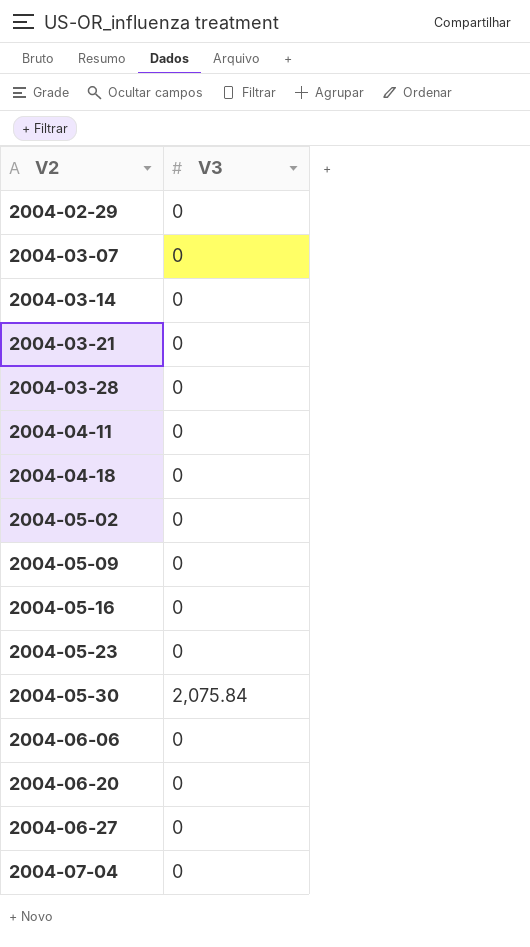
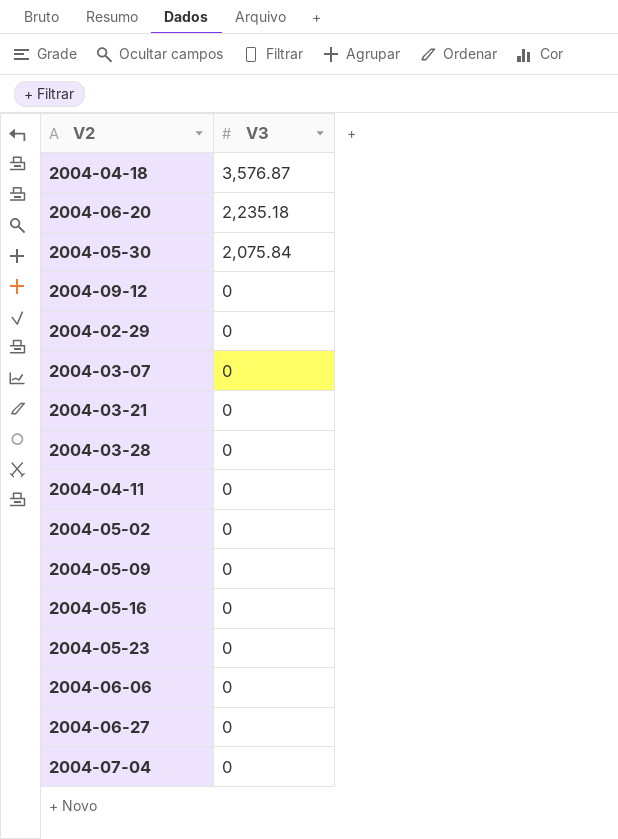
row order: V2 ascending -> V3 descending
row 2004-03-14: 0 -> none
2004-04-18 | V3: 0 -> 3,576.87
2004-06-20 | V3: 0 -> 2,235.18
row 2004-09-12: none -> 0

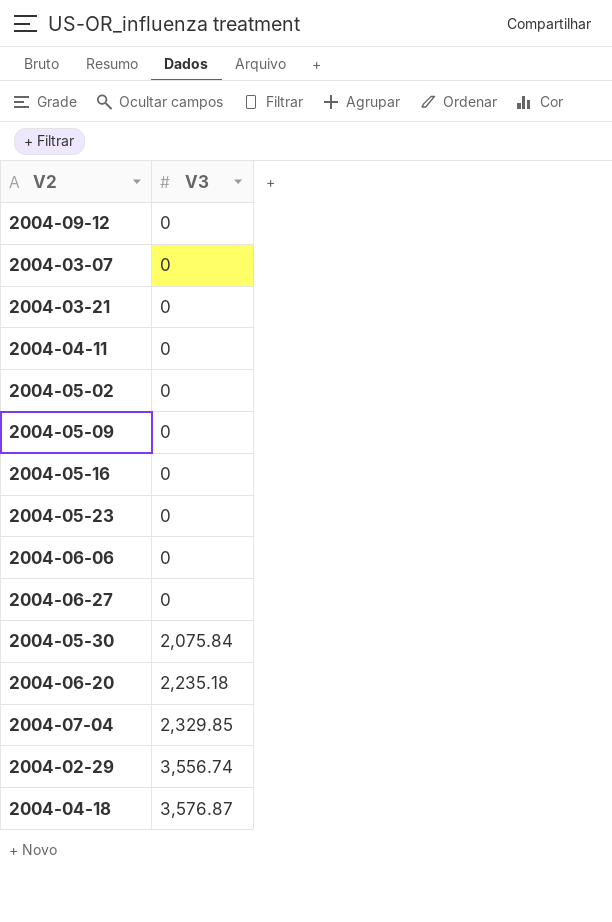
row order: V3 descending -> V3 ascending
row 2004-03-28: 0 -> none
2004-07-04 | V3: 0 -> 2,329.85
2004-02-29 | V3: 0 -> 3,556.74

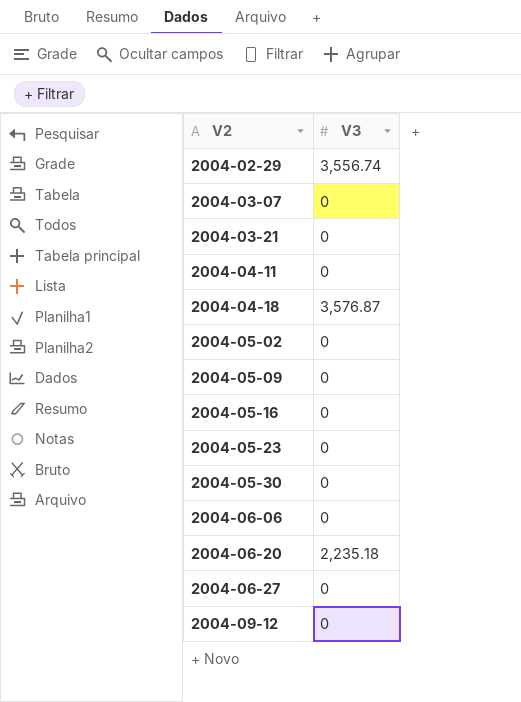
row order: V3 ascending -> V2 ascending
row 2004-07-04: 2,329.85 -> none
2004-05-30 | V3: 2,075.84 -> 0

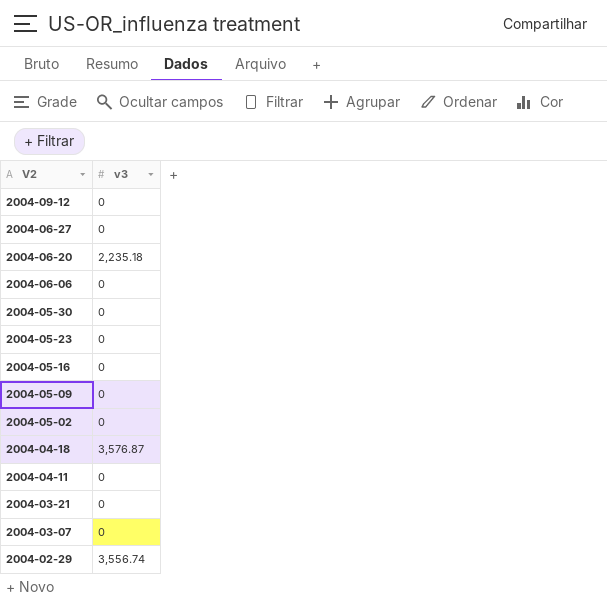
row order: V2 ascending -> V2 descending
column name: V3 -> v3

